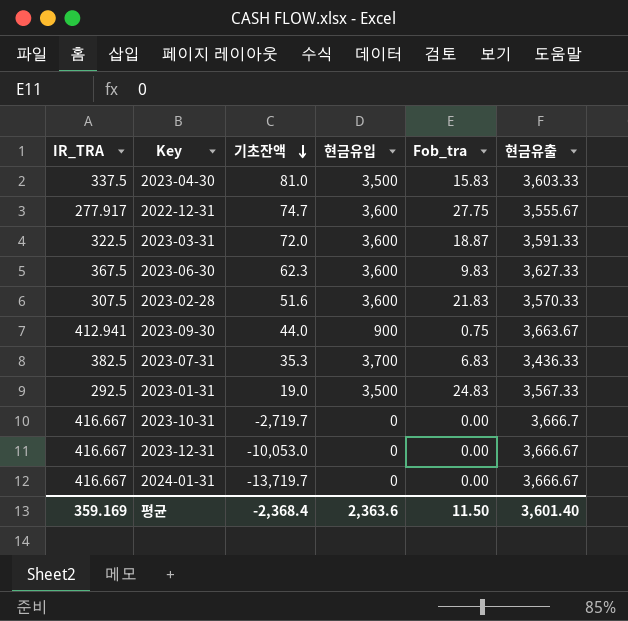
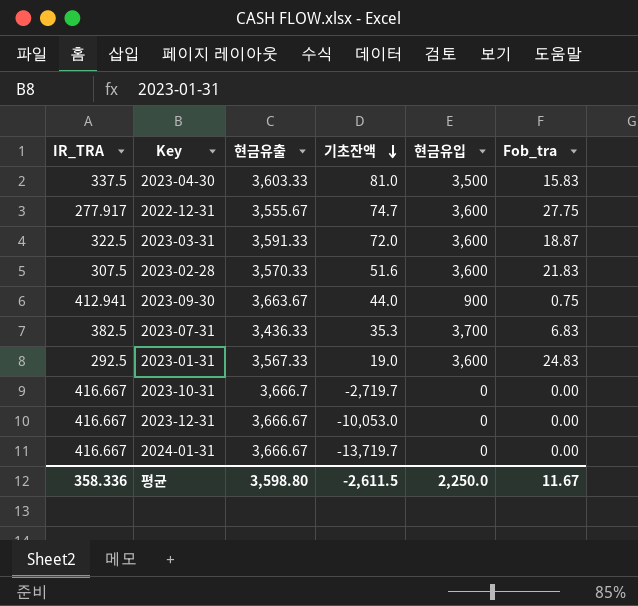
column 현금유출 | position: 6 -> 3
row 2023-06-30: 367.5 | 62.3 | 3,600 | 9.83 | 3,627.33 -> none
2023-01-31 | 현금유입: 3,500 -> 3,600
평균 | IR_TRA: 359.169 -> 358.336
평균 | 현금유출: 3,601.40 -> 3,598.80
평균 | 기초잔액: -2,368.4 -> -2,611.5
평균 | 현금유입: 2,363.6 -> 2,250.0
평균 | Fob_tra: 11.50 -> 11.67

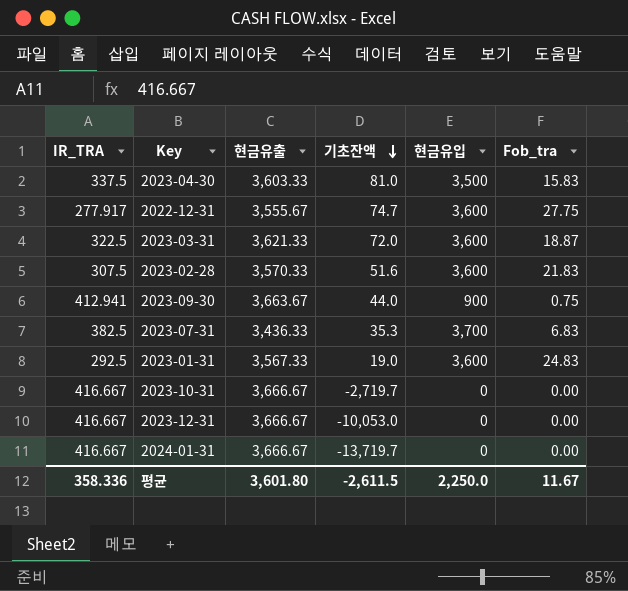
2023-03-31 | 현금유출: 3,591.33 -> 3,621.33
2023-10-31 | 현금유출: 3,666.7 -> 3,666.67
평균 | 현금유출: 3,598.80 -> 3,601.80

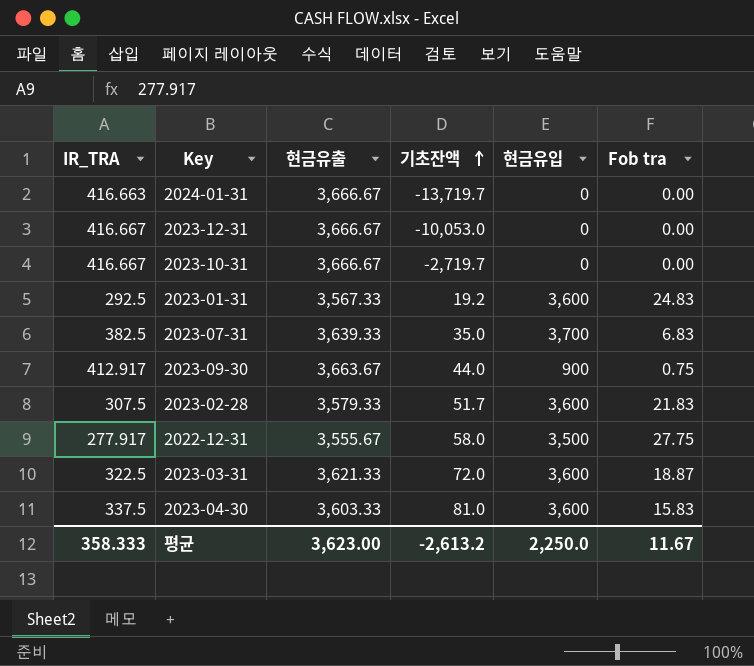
row order: 기초잔액 descending -> 기초잔액 ascending
column name: Fob_tra -> Fob tra
2024-01-31 | IR_TRA: 416.667 -> 416.663
2023-01-31 | 기초잔액: 19.0 -> 19.2
2023-07-31 | 현금유출: 3,436.33 -> 3,639.33
2023-07-31 | 기초잔액: 35.3 -> 35.0
2023-09-30 | IR_TRA: 412.941 -> 412.917
2023-02-28 | 현금유출: 3,570.33 -> 3,579.33
2023-02-28 | 기초잔액: 51.6 -> 51.7
2022-12-31 | 기초잔액: 74.7 -> 58.0
2022-12-31 | 현금유입: 3,600 -> 3,500
2023-04-30 | 현금유입: 3,500 -> 3,600
평균 | IR_TRA: 358.336 -> 358.333
평균 | 현금유출: 3,601.80 -> 3,623.00
평균 | 기초잔액: -2,611.5 -> -2,613.2

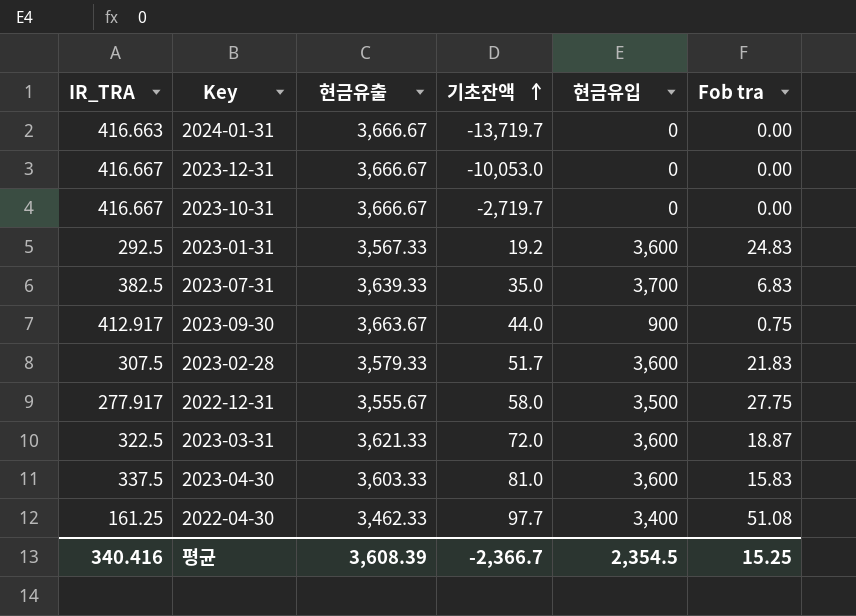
row 2022-04-30: none -> 161.25 | 3,462.33 | 97.7 | 3,400 | 51.08
평균 | IR_TRA: 358.333 -> 340.416
평균 | 현금유출: 3,623.00 -> 3,608.39
평균 | 기초잔액: -2,613.2 -> -2,366.7
평균 | 현금유입: 2,250.0 -> 2,354.5
평균 | Fob tra: 11.67 -> 15.25

